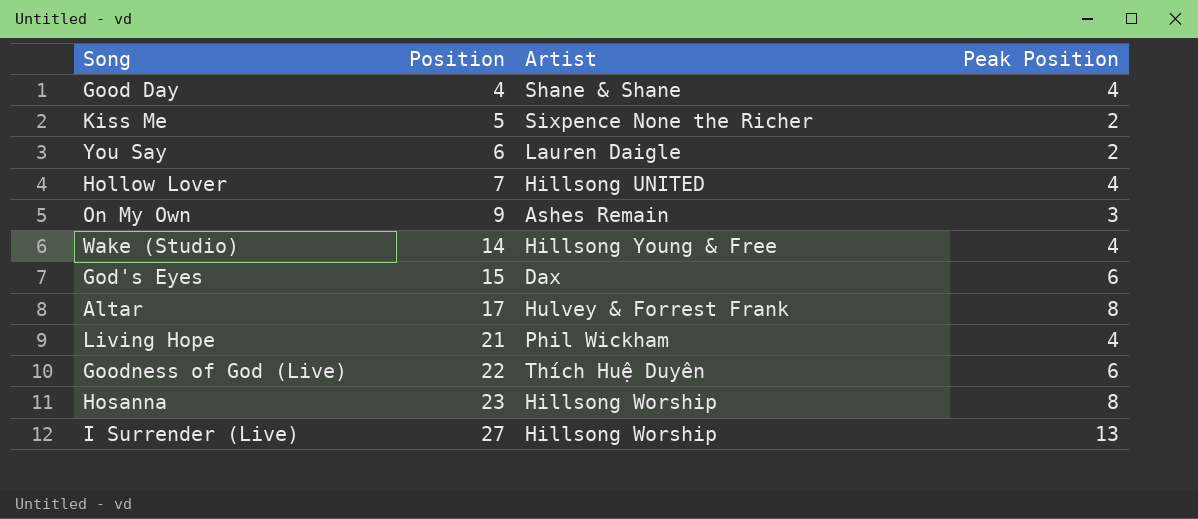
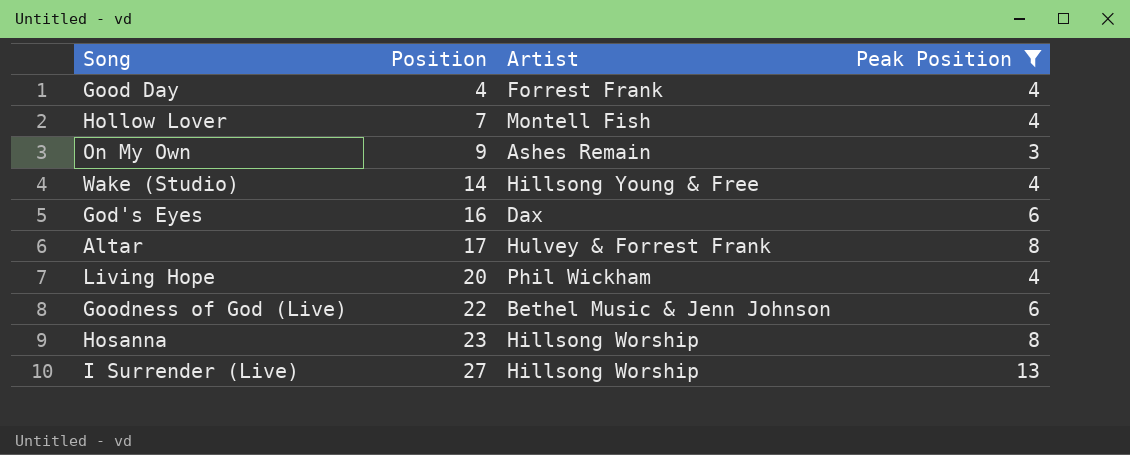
filter: none -> Peak Position != 2
Good Day | Artist: Shane & Shane -> Forrest Frank
Hollow Lover | Artist: Hillsong UNITED -> Montell Fish
God's Eyes | Position: 15 -> 16
Living Hope | Position: 21 -> 20
Goodness of God (Live) | Artist: Thích Huệ Duyên -> Bethel Music & Jenn Johnson

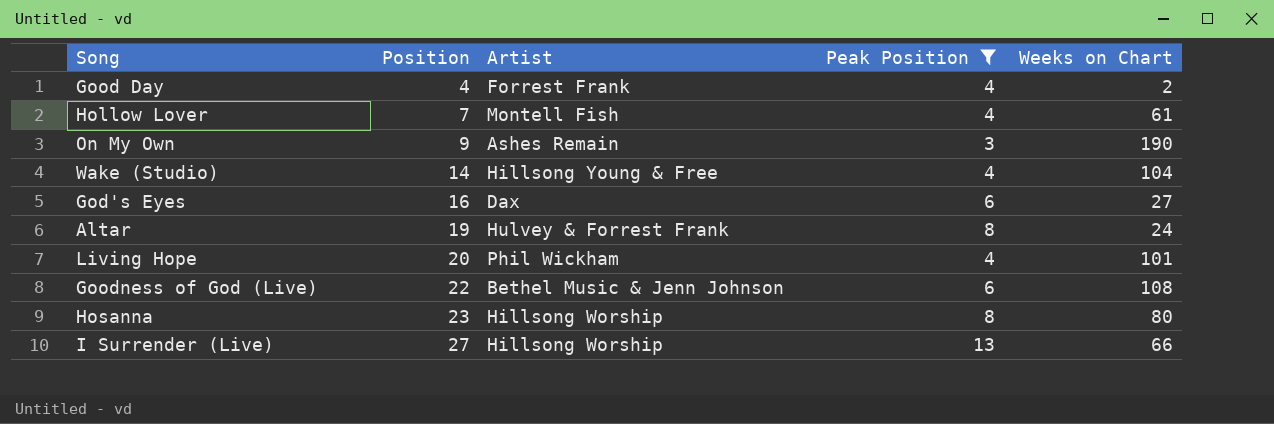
column Weeks on Chart | position: none -> 5
Altar | Position: 17 -> 19

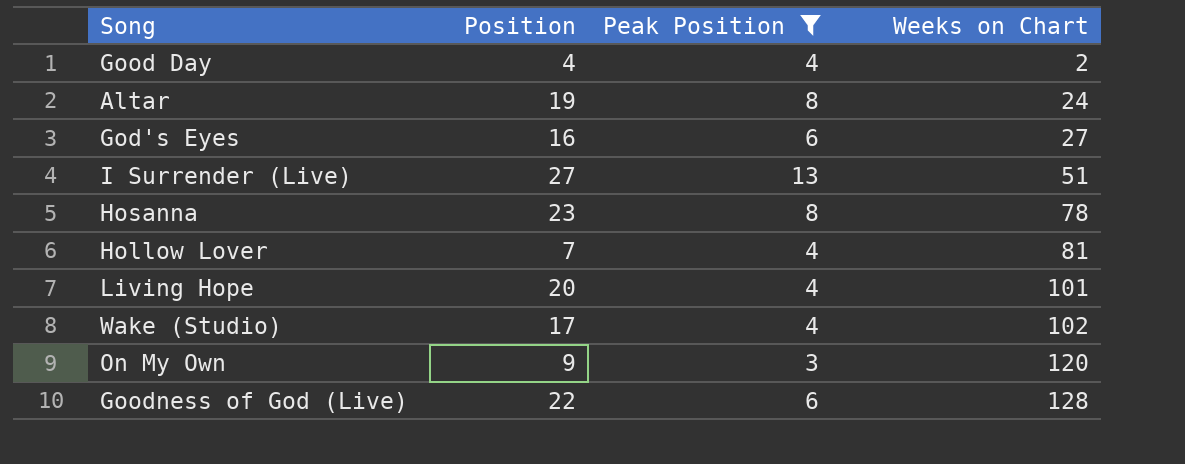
row order: Position ascending -> Weeks on Chart ascending
column Artist | position: 3 -> none
I Surrender (Live) | Weeks on Chart: 66 -> 51
Hosanna | Weeks on Chart: 80 -> 78
Hollow Lover | Weeks on Chart: 61 -> 81
Wake (Studio) | Position: 14 -> 17
Wake (Studio) | Weeks on Chart: 104 -> 102
On My Own | Weeks on Chart: 190 -> 120
Goodness of God (Live) | Weeks on Chart: 108 -> 128

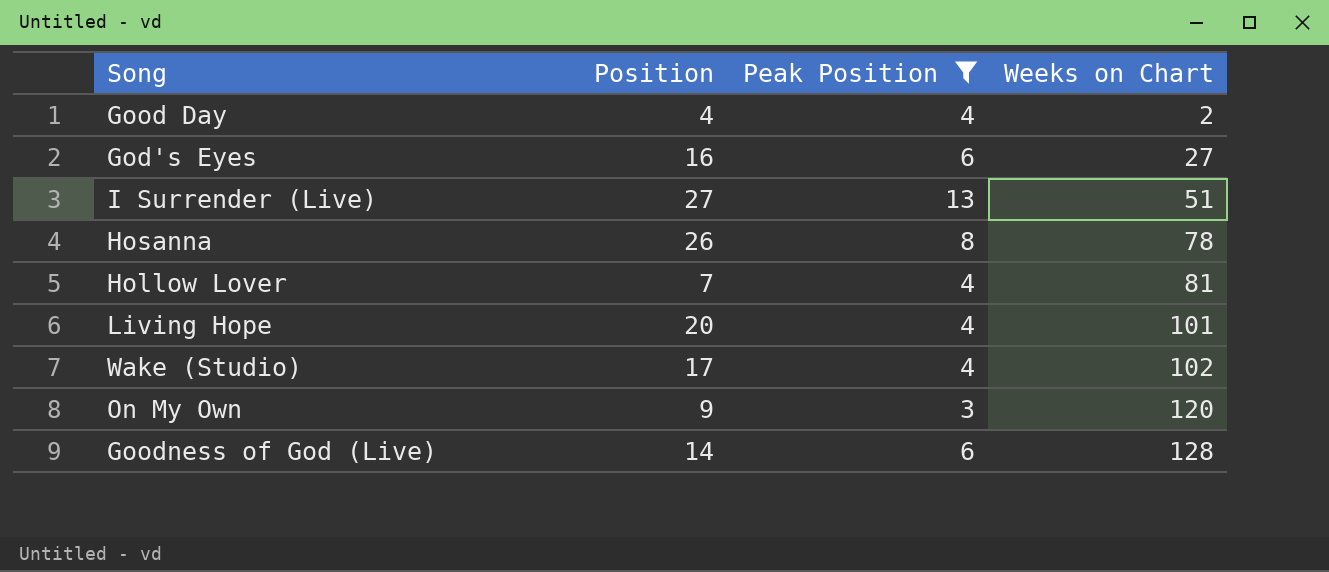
row Altar: 19 | 8 | 24 -> none
Hosanna | Position: 23 -> 26
Goodness of God (Live) | Position: 22 -> 14

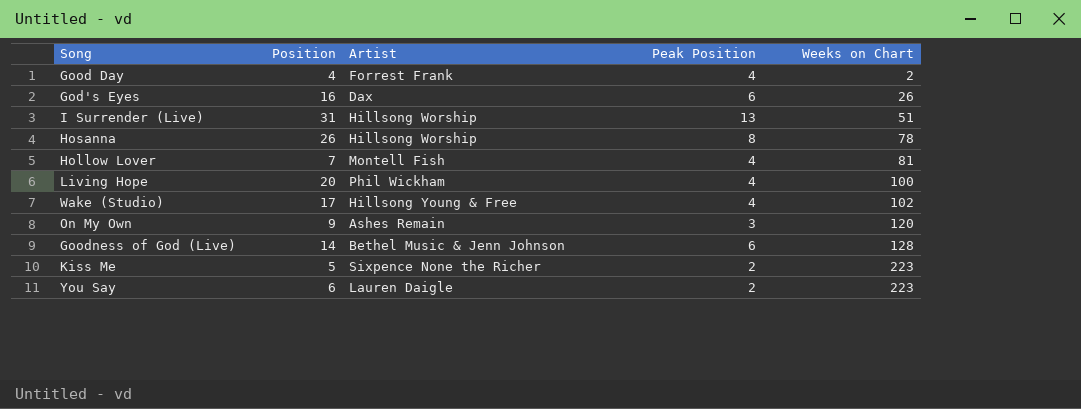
filter: Peak Position != 2 -> none
column Artist | position: none -> 3
God's Eyes | Weeks on Chart: 27 -> 26
I Surrender (Live) | Position: 27 -> 31
Living Hope | Weeks on Chart: 101 -> 100

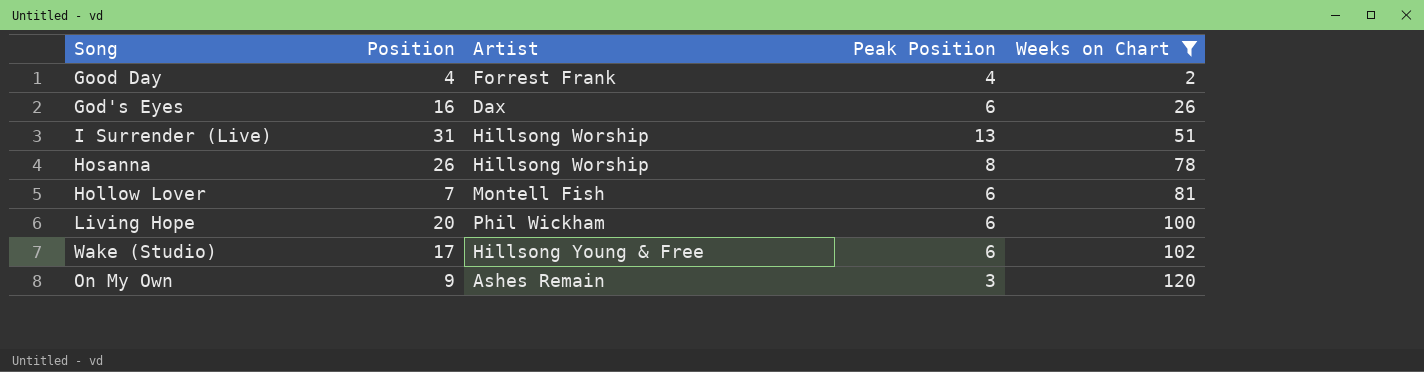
filter: none -> Weeks on Chart <= 120
Hollow Lover | Peak Position: 4 -> 6
Living Hope | Peak Position: 4 -> 6
Wake (Studio) | Peak Position: 4 -> 6

